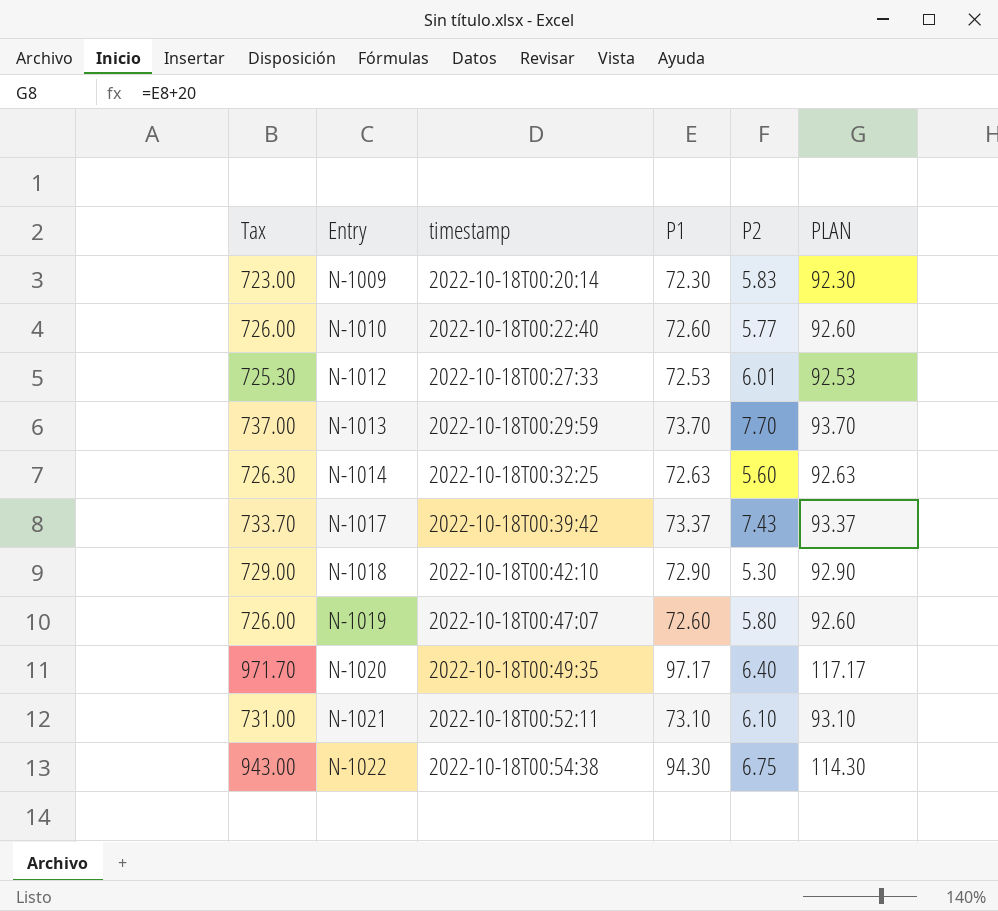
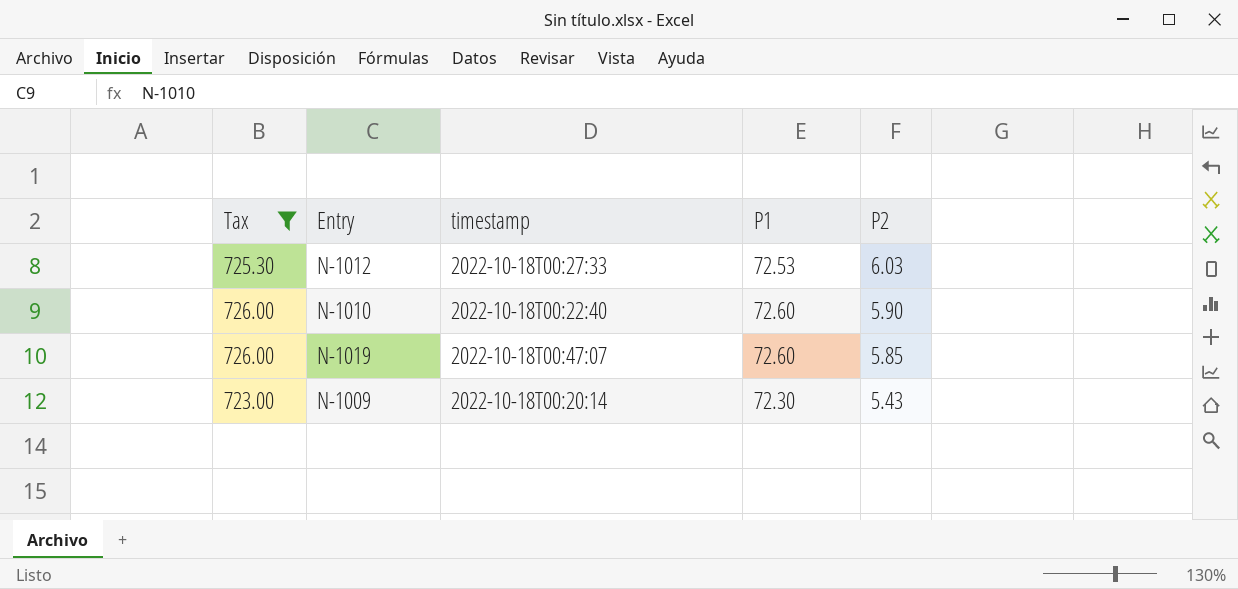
filter: none -> Tax <= 726.00
row order: Entry ascending -> P2 descending
column PLAN | formula: [P1] + 20 -> none
N-1012 | P2: 6.01 -> 6.03
N-1010 | P2: 5.77 -> 5.90
N-1019 | P2: 5.80 -> 5.85
N-1009 | P2: 5.83 -> 5.43

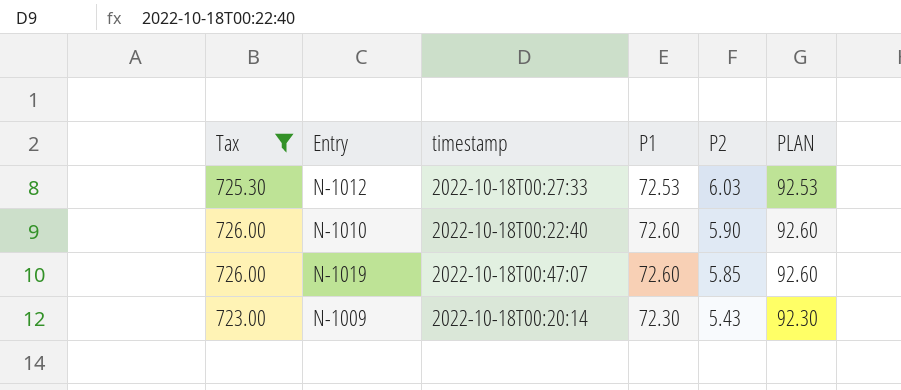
column PLAN | formula: none -> [P1] + 20

